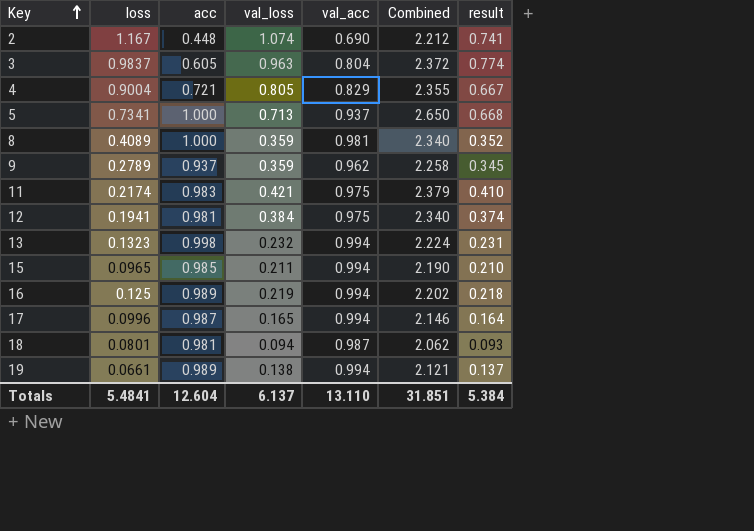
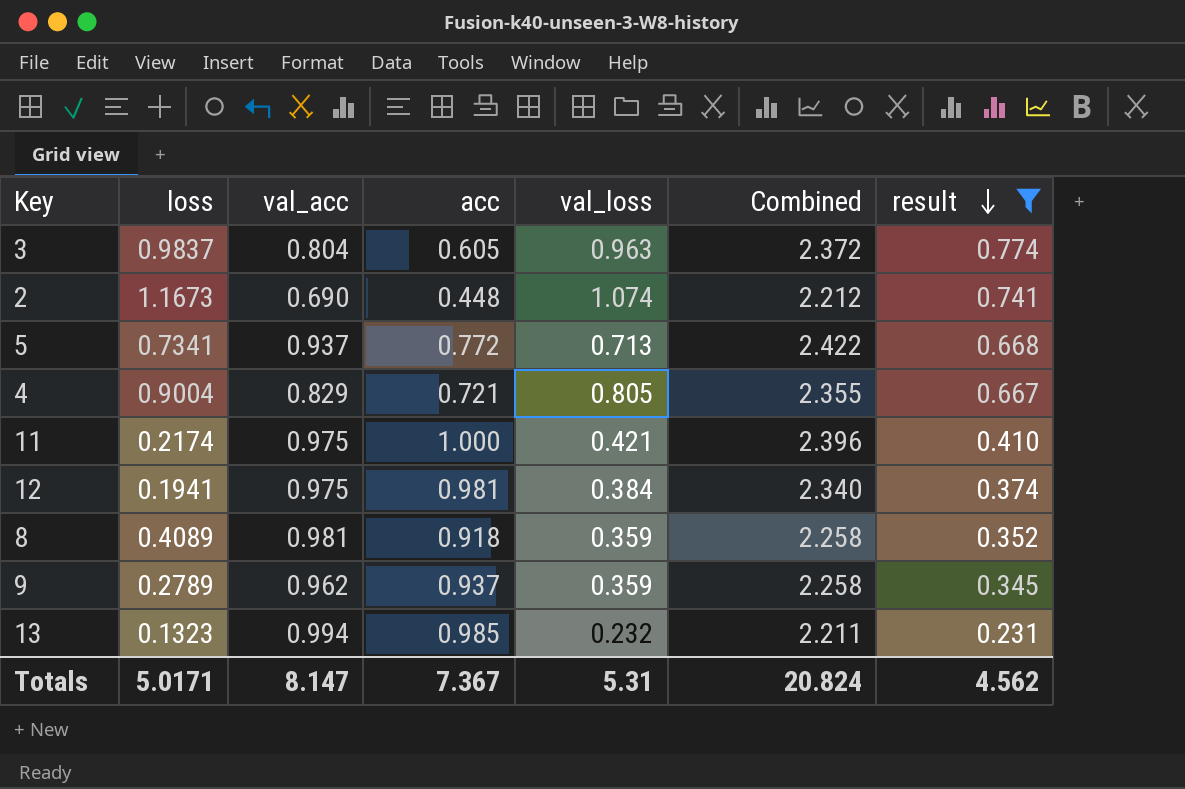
filter: none -> result >= 0.231
row order: Key ascending -> result descending
column val_acc | position: 5 -> 3
2 | loss: 1.167 -> 1.1673
5 | acc: 1.000 -> 0.772
5 | Combined: 2.650 -> 2.422
11 | acc: 0.983 -> 1.000
11 | Combined: 2.379 -> 2.396
8 | acc: 1.000 -> 0.918
8 | Combined: 2.340 -> 2.258
13 | acc: 0.998 -> 0.985
13 | Combined: 2.224 -> 2.211
Totals | loss: 5.4841 -> 5.0171
Totals | val_acc: 13.110 -> 8.147
Totals | acc: 12.604 -> 7.367
Totals | val_loss: 6.137 -> 5.31
Totals | Combined: 31.851 -> 20.824
Totals | result: 5.384 -> 4.562

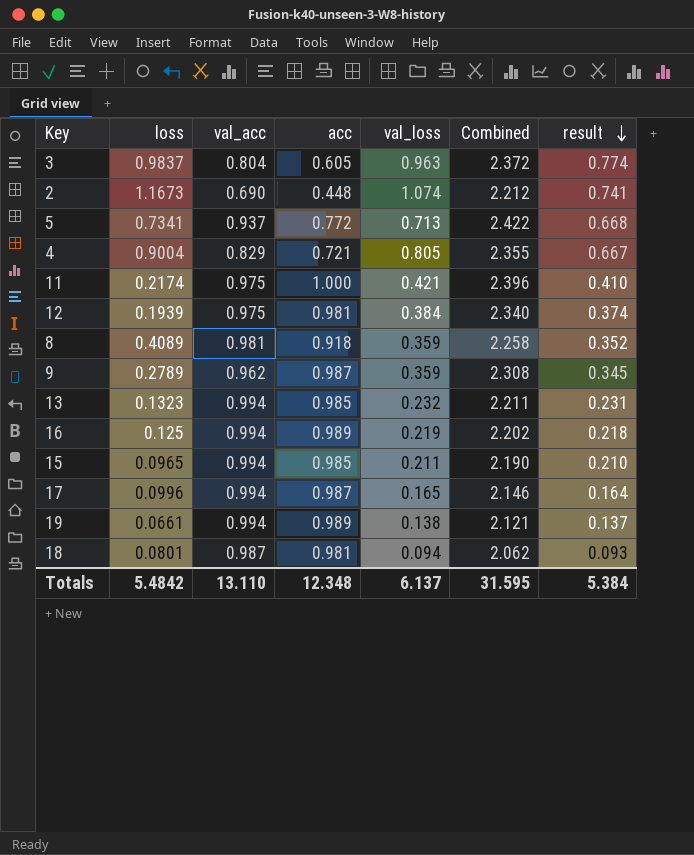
filter: result >= 0.231 -> none
12 | loss: 0.1941 -> 0.1939
9 | acc: 0.937 -> 0.987
9 | Combined: 2.258 -> 2.308
Totals | loss: 5.0171 -> 5.4842
Totals | val_acc: 8.147 -> 13.110
Totals | acc: 7.367 -> 12.348
Totals | val_loss: 5.31 -> 6.137
Totals | Combined: 20.824 -> 31.595
Totals | result: 4.562 -> 5.384

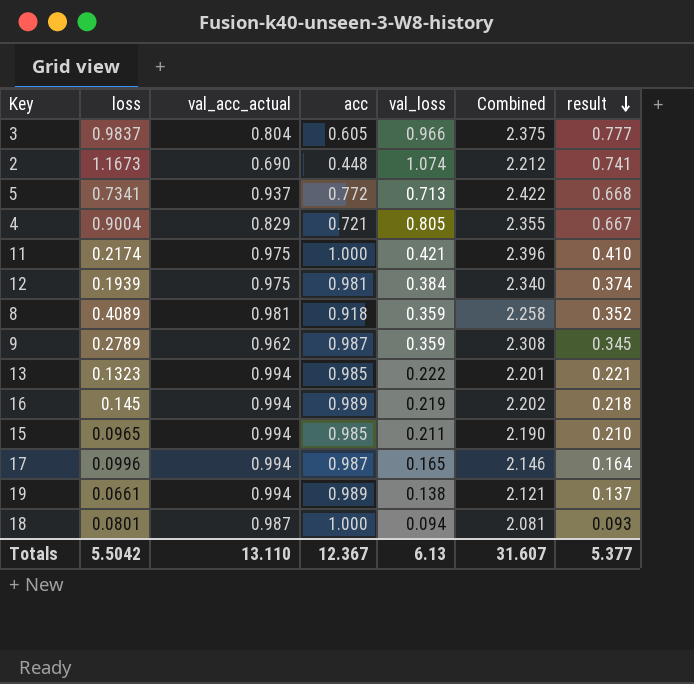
column name: val_acc -> val_acc_actual
3 | val_loss: 0.963 -> 0.966
3 | Combined: 2.372 -> 2.375
3 | result: 0.774 -> 0.777
13 | val_loss: 0.232 -> 0.222
13 | Combined: 2.211 -> 2.201
13 | result: 0.231 -> 0.221
16 | loss: 0.125 -> 0.145
18 | acc: 0.981 -> 1.000
18 | Combined: 2.062 -> 2.081
Totals | loss: 5.4842 -> 5.5042
Totals | acc: 12.348 -> 12.367
Totals | val_loss: 6.137 -> 6.13
Totals | Combined: 31.595 -> 31.607
Totals | result: 5.384 -> 5.377

